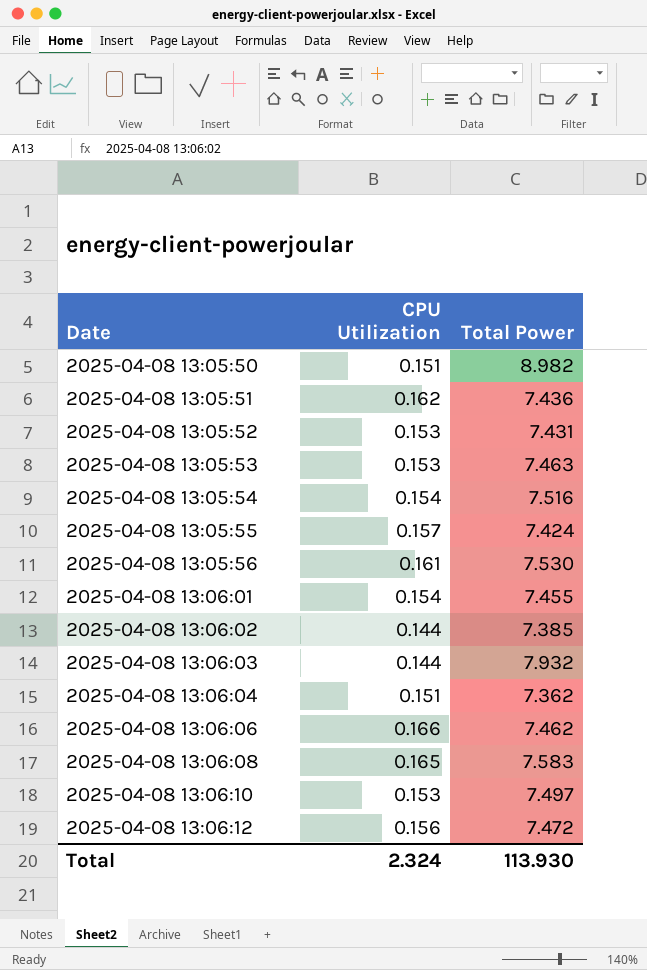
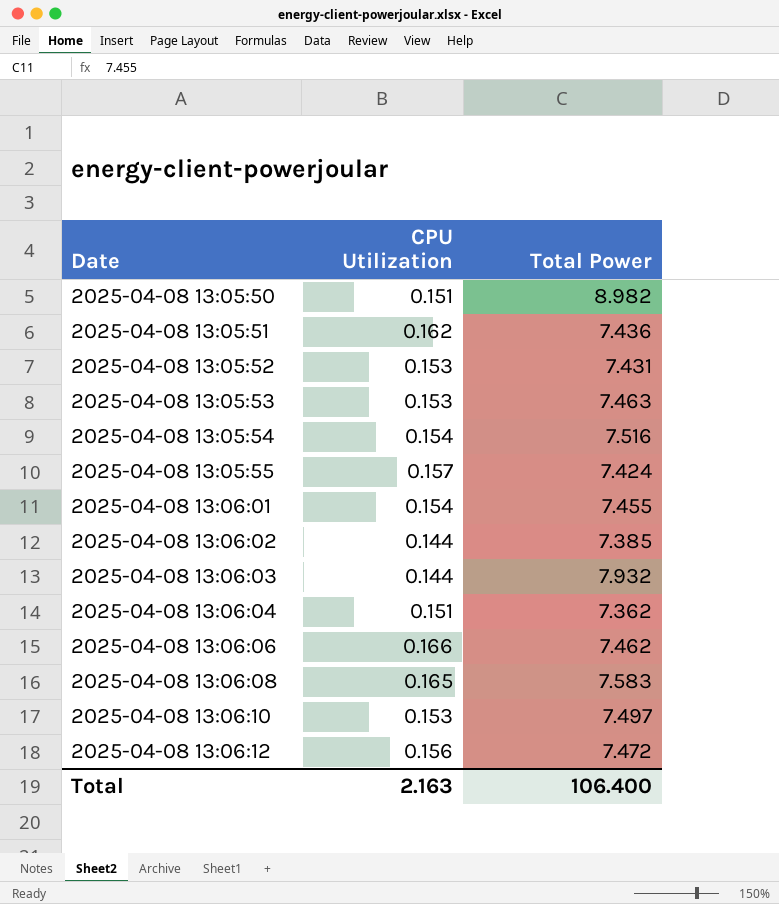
row 2025-04-08 13:05:56: 0.161 | 7.530 -> none
Total | CPU Utilization: 2.324 -> 2.163
Total | Total Power: 113.930 -> 106.400

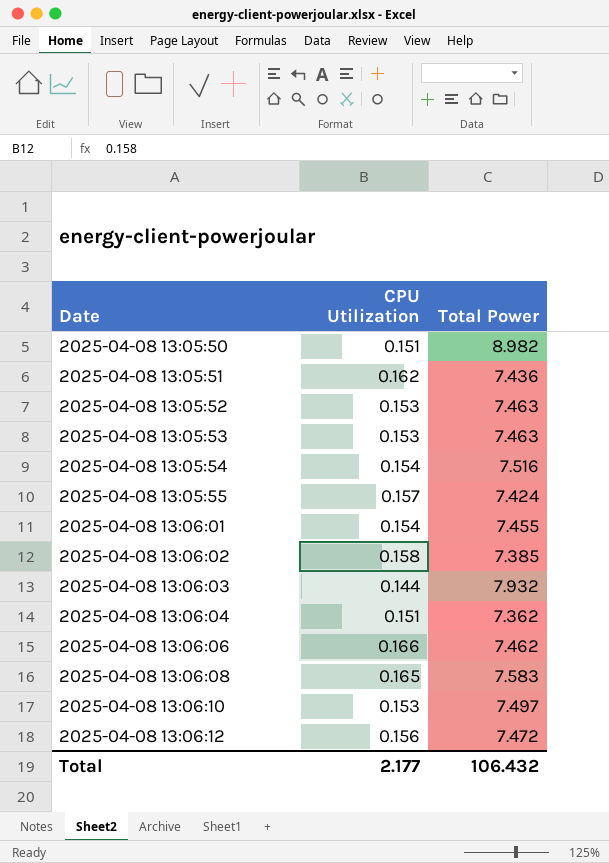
2025-04-08 13:05:52 | Total Power: 7.431 -> 7.463
2025-04-08 13:06:02 | CPU Utilization: 0.144 -> 0.158
Total | CPU Utilization: 2.163 -> 2.177
Total | Total Power: 106.400 -> 106.432

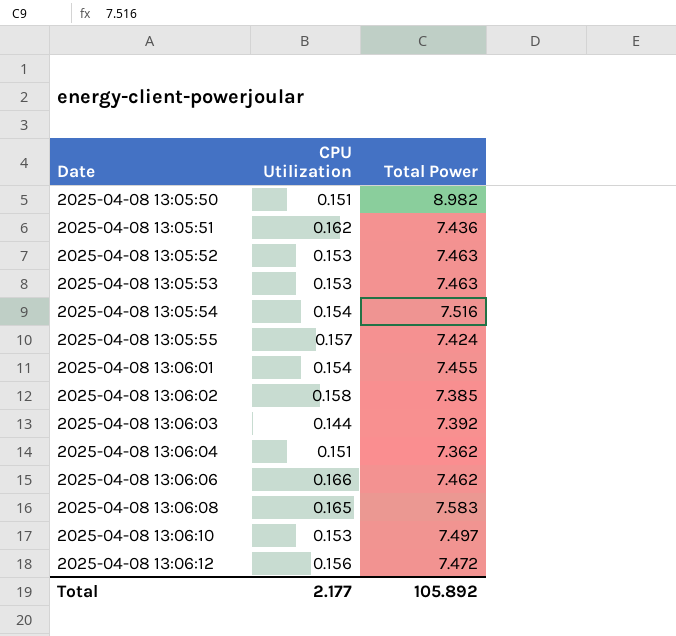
2025-04-08 13:06:03 | Total Power: 7.932 -> 7.392
Total | Total Power: 106.432 -> 105.892

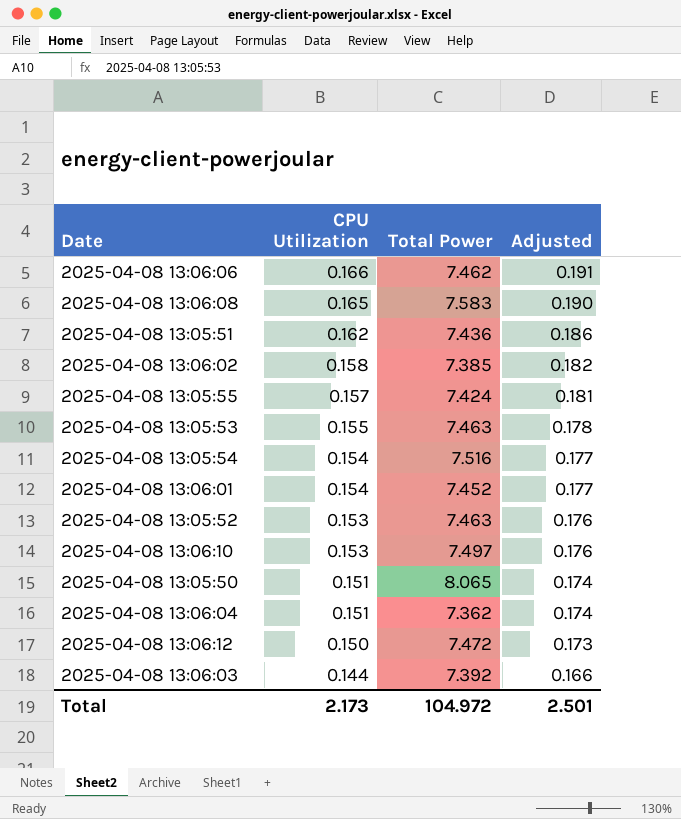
row order: Date ascending -> CPU Utilization descending
column Adjusted | formula: none -> [CPU Utilization] * 1.15
2025-04-08 13:05:53 | CPU Utilization: 0.153 -> 0.155
2025-04-08 13:06:01 | Total Power: 7.455 -> 7.452
2025-04-08 13:05:50 | Total Power: 8.982 -> 8.065
2025-04-08 13:06:12 | CPU Utilization: 0.156 -> 0.150
Total | CPU Utilization: 2.177 -> 2.173
Total | Total Power: 105.892 -> 104.972

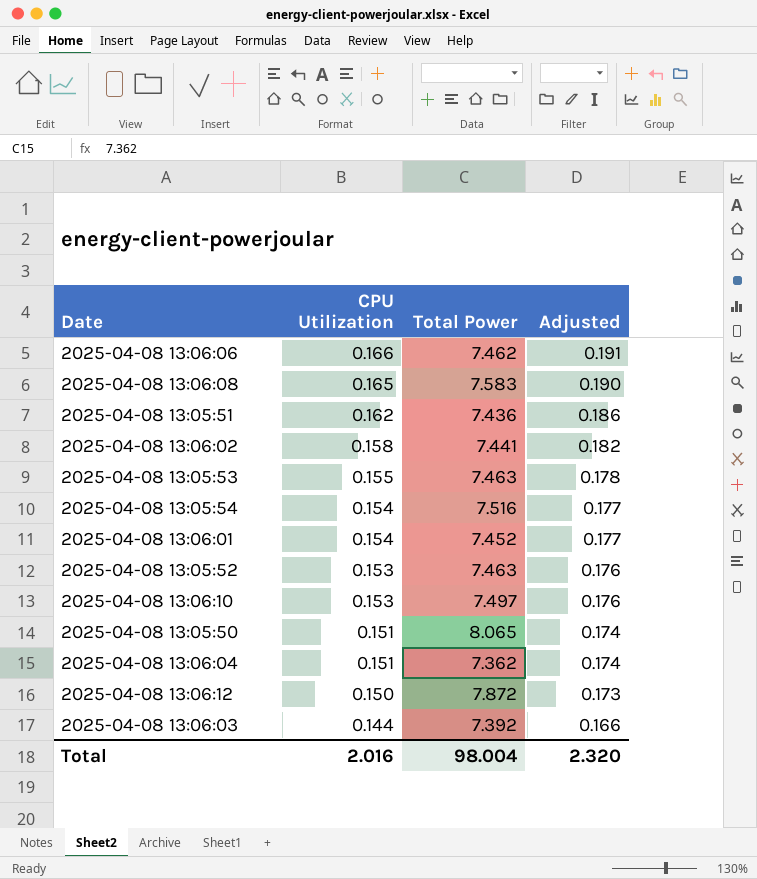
row 2025-04-08 13:05:55: 0.157 | 7.424 | 0.181 -> none
2025-04-08 13:06:02 | Total Power: 7.385 -> 7.441
2025-04-08 13:06:12 | Total Power: 7.472 -> 7.872
Total | CPU Utilization: 2.173 -> 2.016
Total | Total Power: 104.972 -> 98.004
Total | Adjusted: 2.501 -> 2.320

